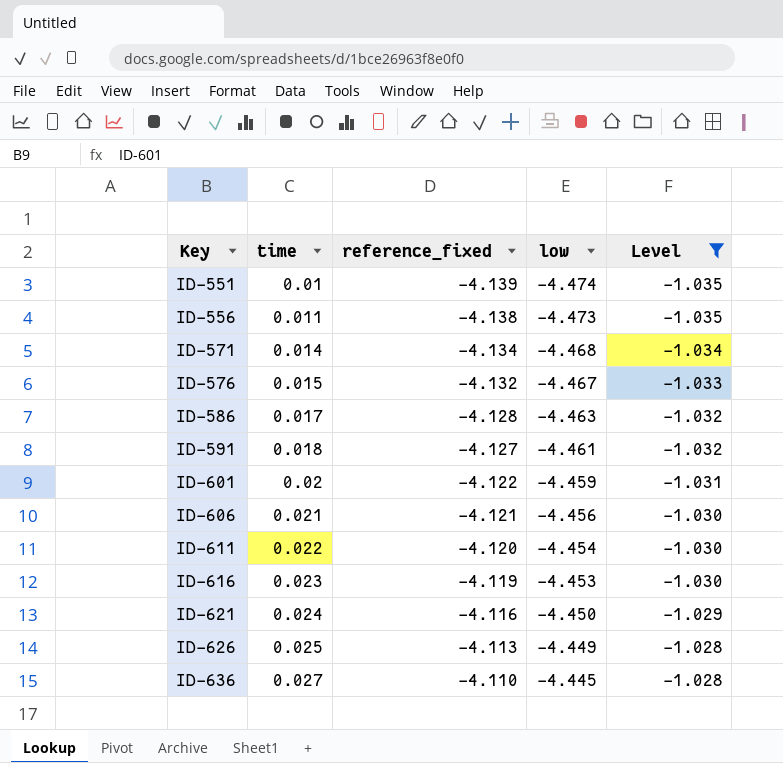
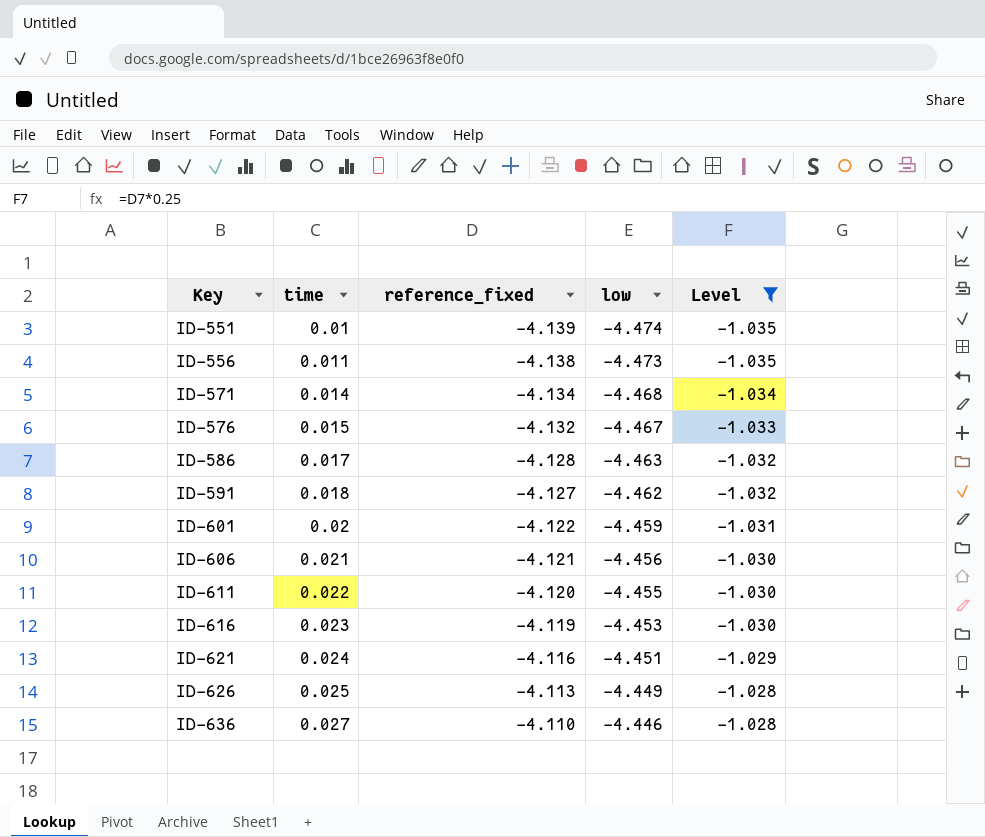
ID-591 | low: -4.461 -> -4.462
ID-611 | low: -4.454 -> -4.455
ID-621 | low: -4.450 -> -4.451
ID-636 | low: -4.445 -> -4.446

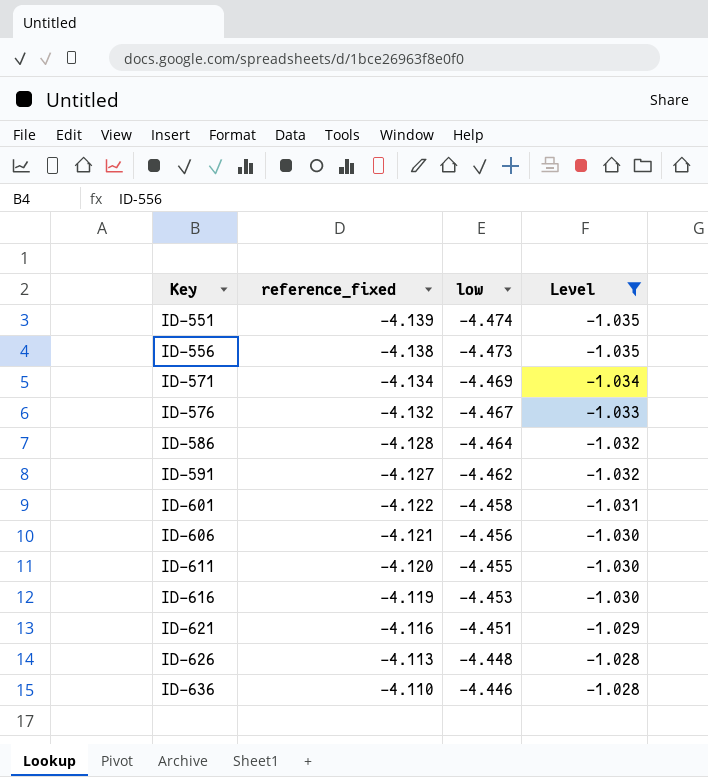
column time | position: 2 -> none
ID-571 | low: -4.468 -> -4.469
ID-586 | low: -4.463 -> -4.464
ID-601 | low: -4.459 -> -4.458
ID-626 | low: -4.449 -> -4.448

